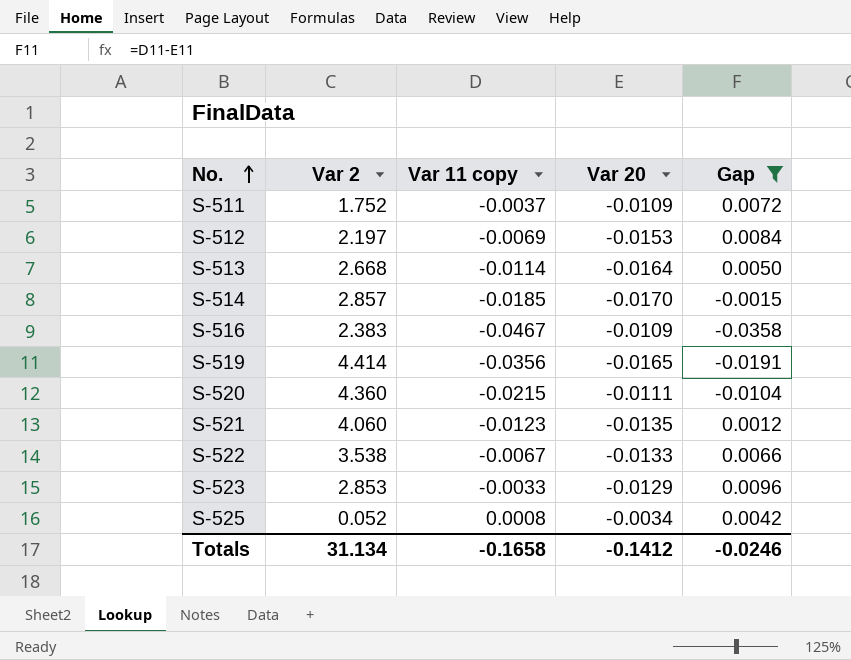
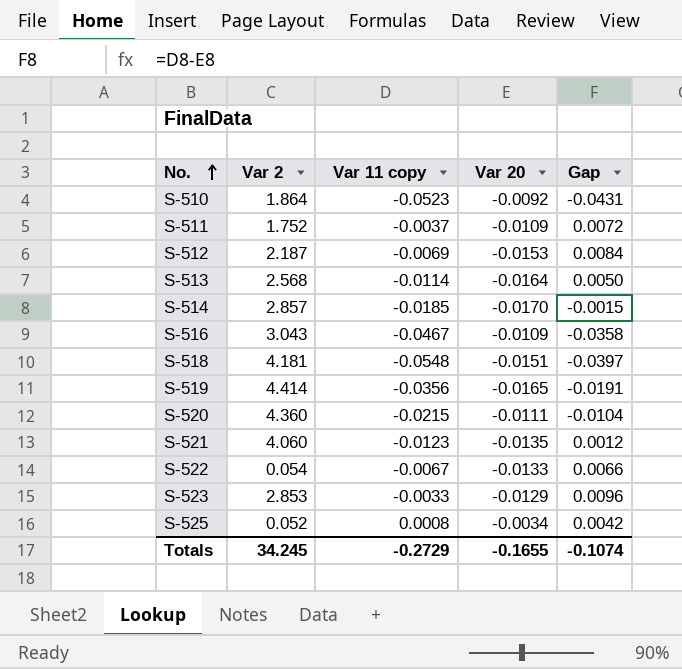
filter: Gap >= -0.0358 -> none
S-512 | Var 2: 2.197 -> 2.187
S-513 | Var 2: 2.668 -> 2.568
S-516 | Var 2: 2.383 -> 3.043
S-522 | Var 2: 3.538 -> 0.054
Totals | Var 2: 31.134 -> 34.245
Totals | Var 11 copy: -0.1658 -> -0.2729
Totals | Var 20: -0.1412 -> -0.1655
Totals | Gap: -0.0246 -> -0.1074

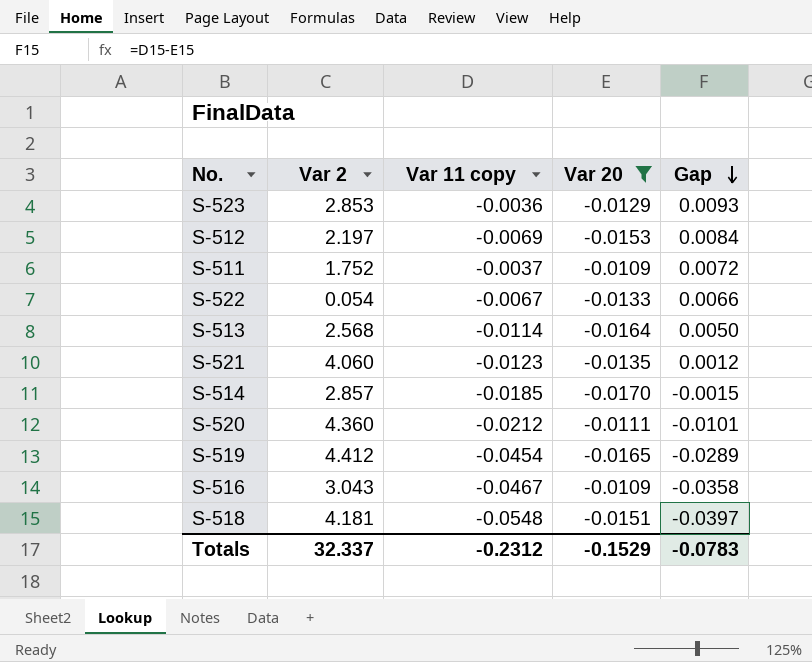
filter: none -> Var 20 <= -0.0109
row order: No. ascending -> Gap descending
S-523 | Var 11 copy: -0.0033 -> -0.0036
S-523 | Gap: 0.0096 -> 0.0093
S-512 | Var 2: 2.187 -> 2.197
S-520 | Var 11 copy: -0.0215 -> -0.0212
S-520 | Gap: -0.0104 -> -0.0101
S-519 | Var 2: 4.414 -> 4.412
S-519 | Var 11 copy: -0.0356 -> -0.0454
S-519 | Gap: -0.0191 -> -0.0289
Totals | Var 2: 34.245 -> 32.337
Totals | Var 11 copy: -0.2729 -> -0.2312
Totals | Var 20: -0.1655 -> -0.1529
Totals | Gap: -0.1074 -> -0.0783

